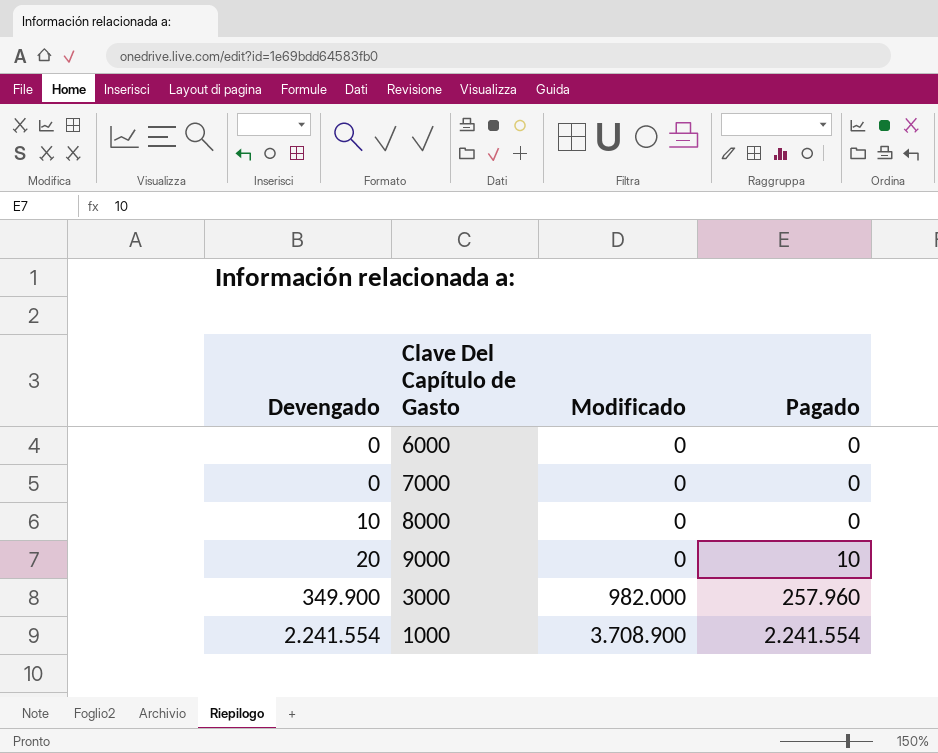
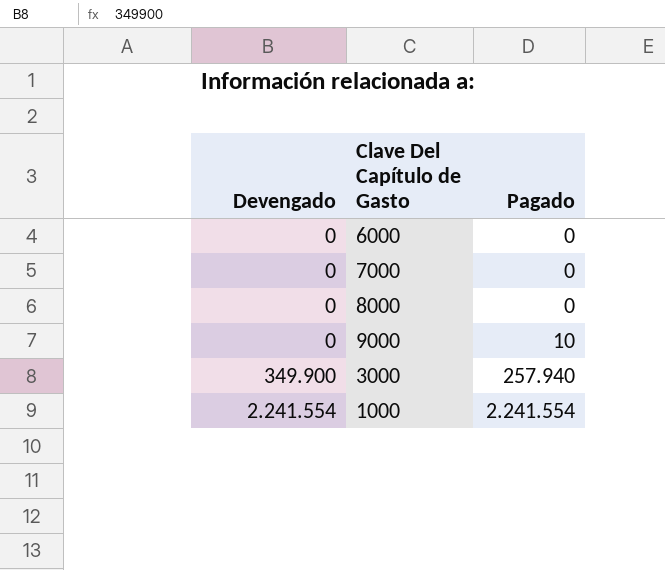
column Modificado | position: 3 -> none
8000 | Devengado: 10 -> 0
9000 | Devengado: 20 -> 0
3000 | Pagado: 257.960 -> 257.940

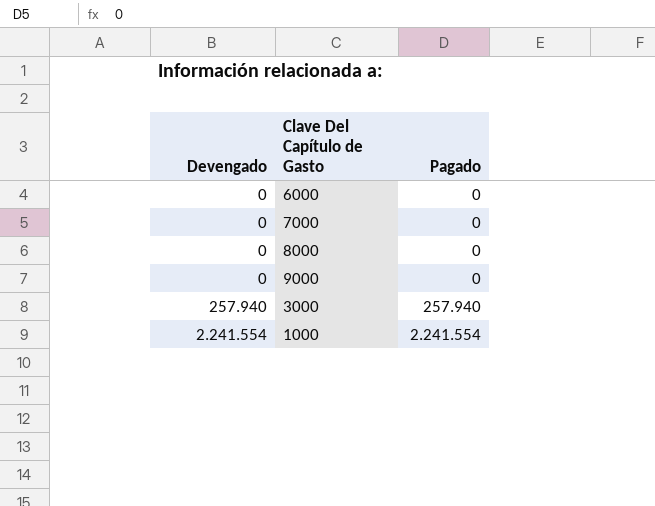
9000 | Pagado: 10 -> 0
3000 | Devengado: 349.900 -> 257.940

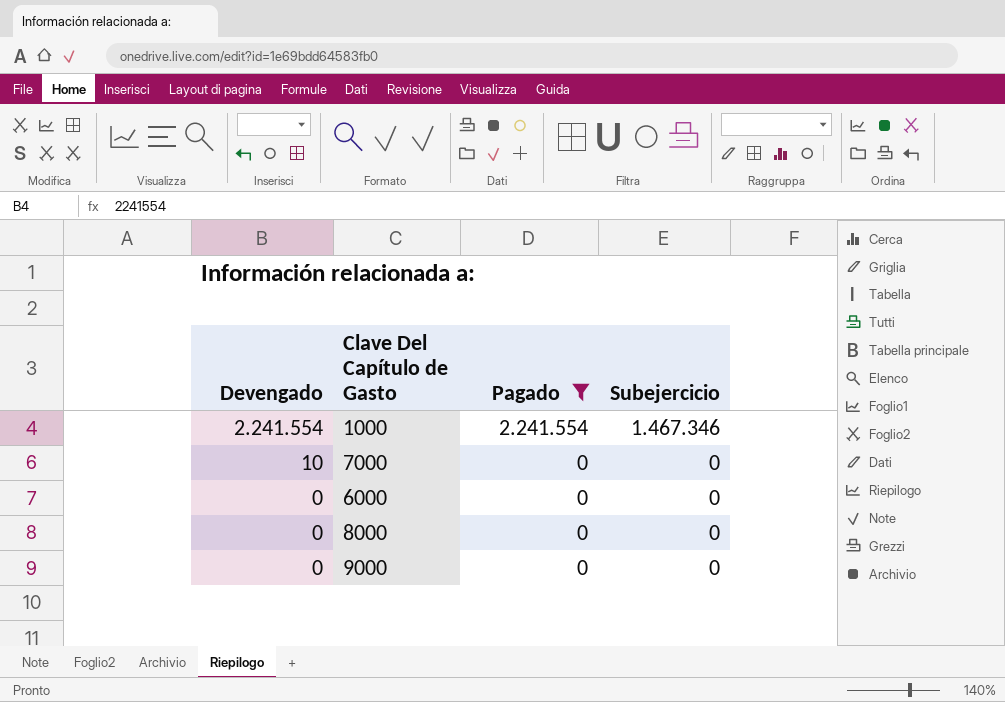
filter: none -> Pagado != 257.940
row order: Devengado ascending -> Devengado descending
column Subejercicio | position: none -> 4
7000 | Devengado: 0 -> 10

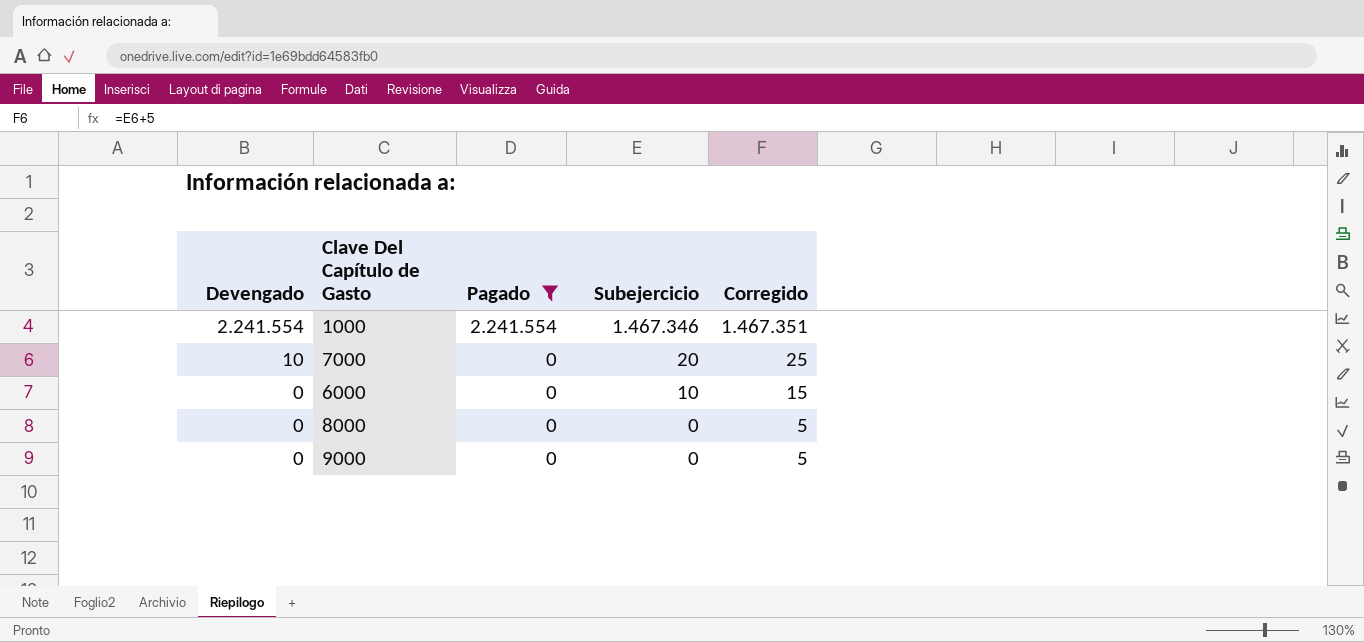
column Corregido | formula: none -> [Subejercicio] + 5
7000 | Subejercicio: 0 -> 20
6000 | Subejercicio: 0 -> 10

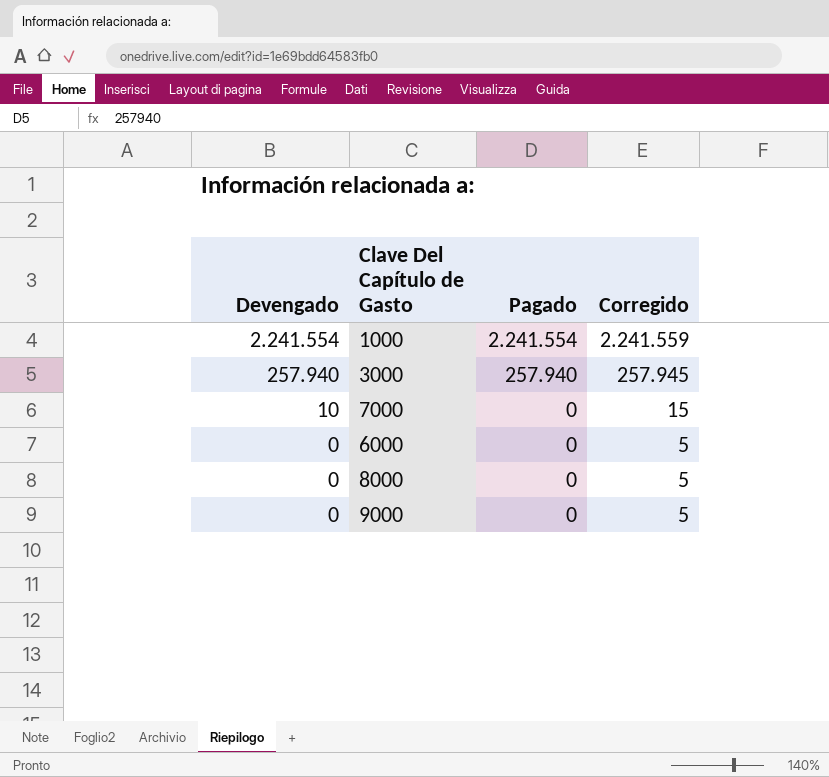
filter: Pagado != 257.940 -> none
column Subejercicio | position: 4 -> none
column Corregido | formula: [Subejercicio] + 5 -> [Devengado] + 5

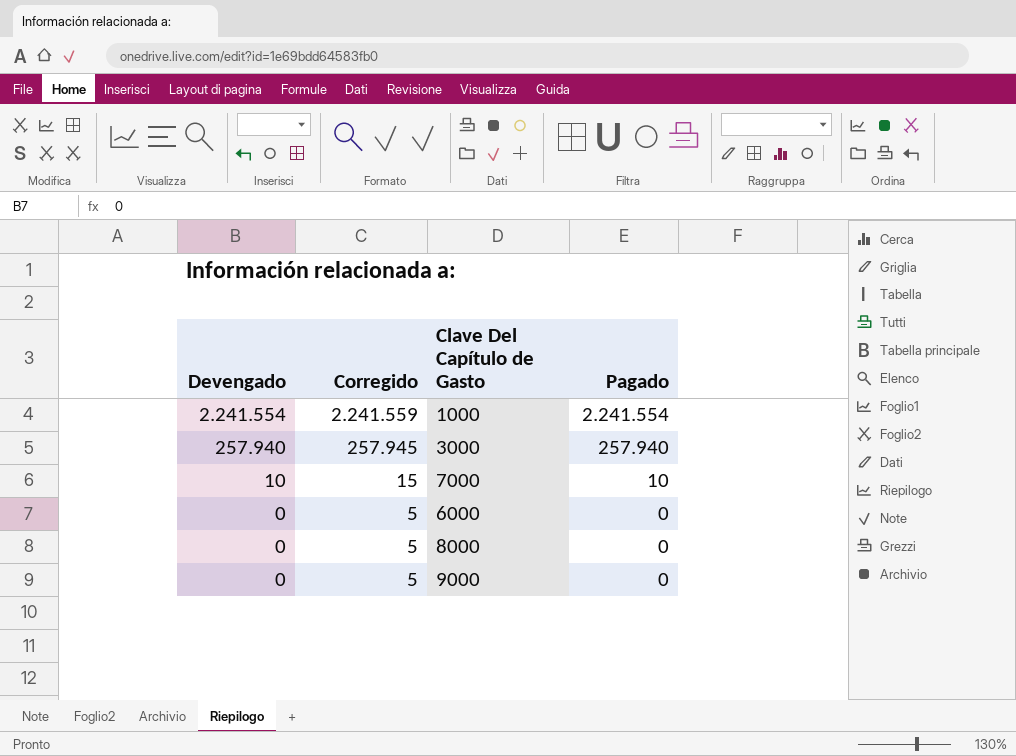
column Corregido | position: 4 -> 2
7000 | Pagado: 0 -> 10

